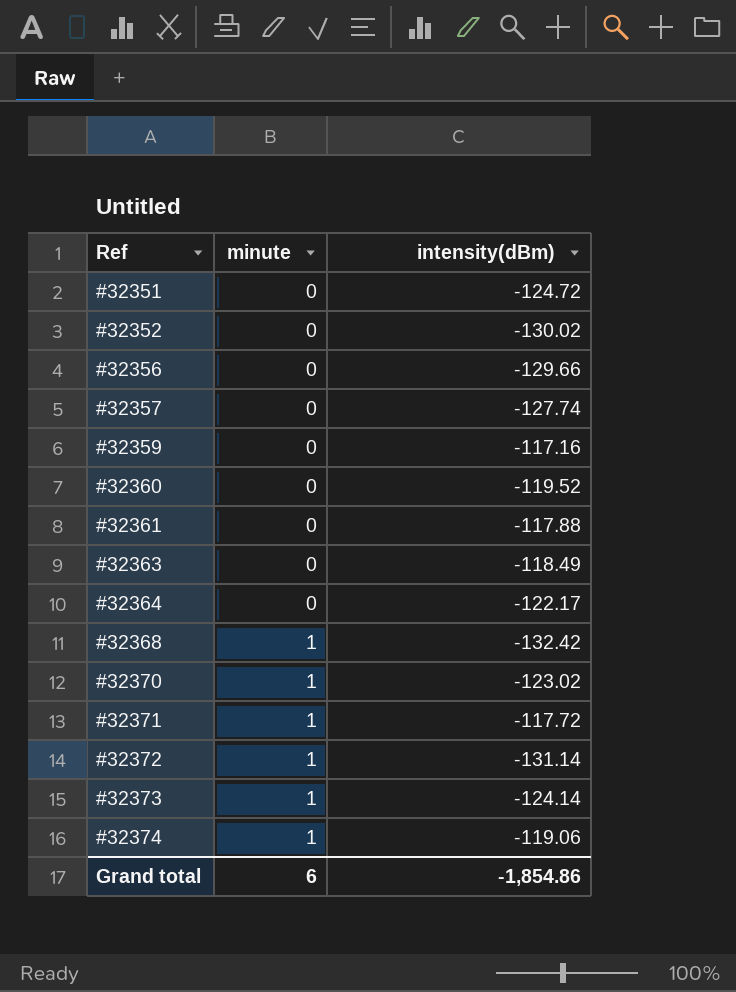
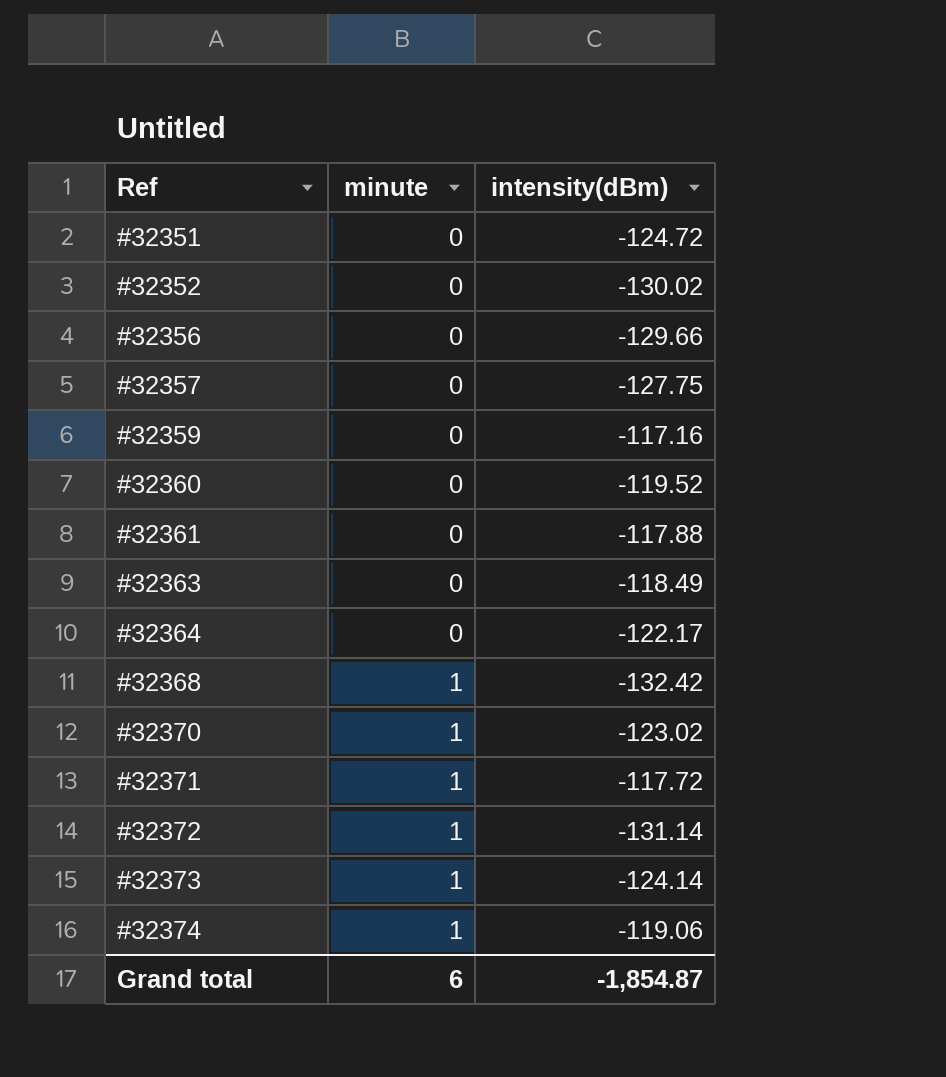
#32357 | intensity(dBm): -127.74 -> -127.75
Grand total | intensity(dBm): -1,854.86 -> -1,854.87

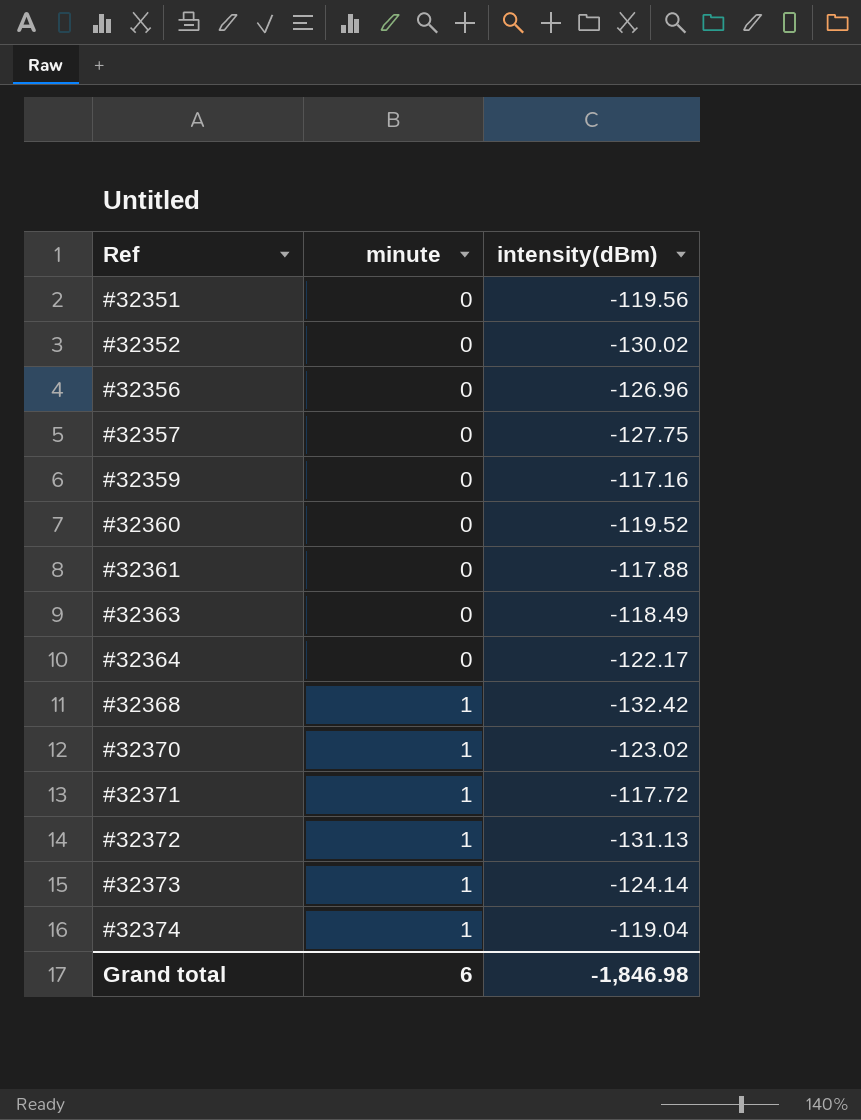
#32351 | intensity(dBm): -124.72 -> -119.56
#32356 | intensity(dBm): -129.66 -> -126.96
#32372 | intensity(dBm): -131.14 -> -131.13
#32374 | intensity(dBm): -119.06 -> -119.04
Grand total | intensity(dBm): -1,854.87 -> -1,846.98

